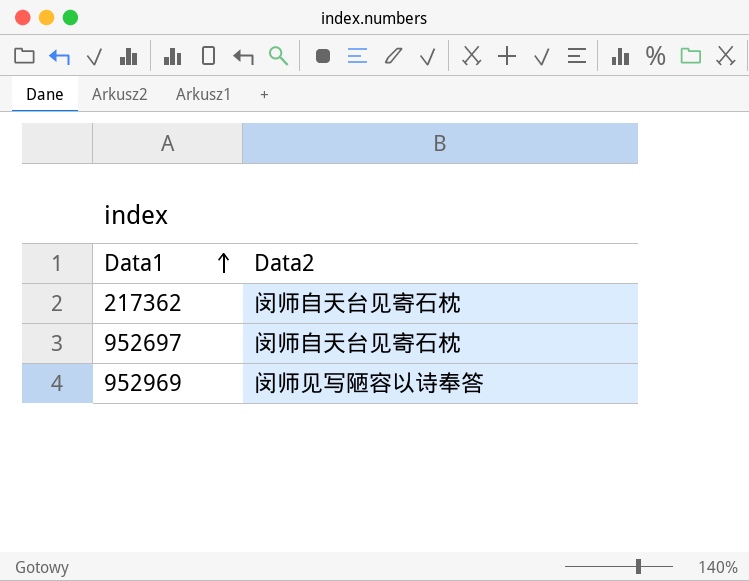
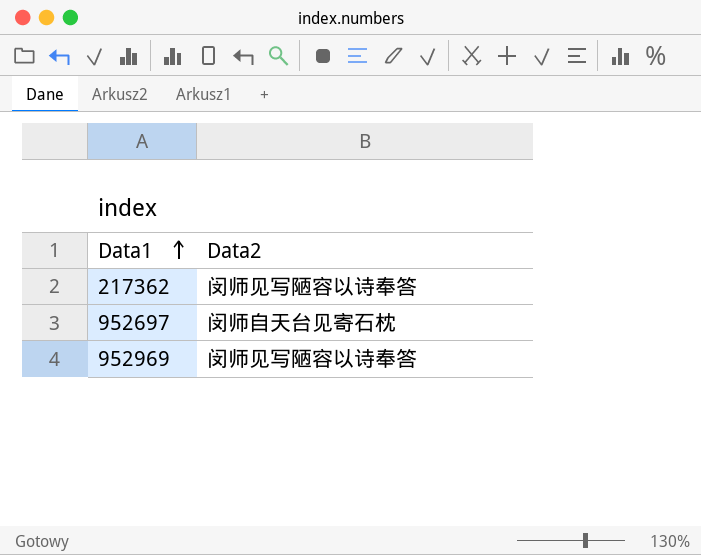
217362 | Data2: 闵师自天台见寄石枕 -> 闵师见写陋容以诗奉答

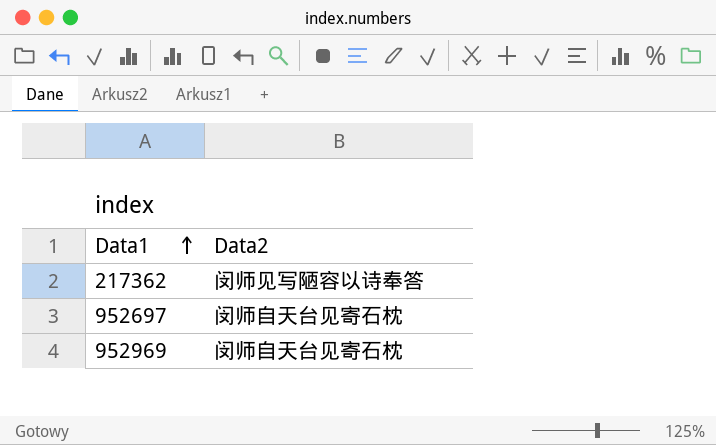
952969 | Data2: 闵师见写陋容以诗奉答 -> 闵师自天台见寄石枕

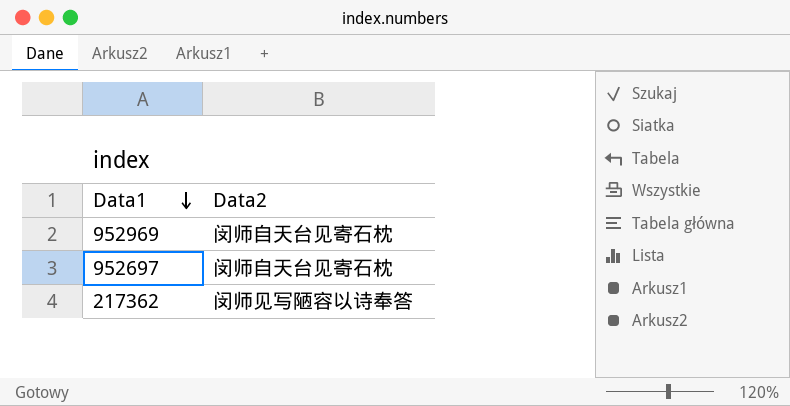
row order: Data1 ascending -> Data1 descending

